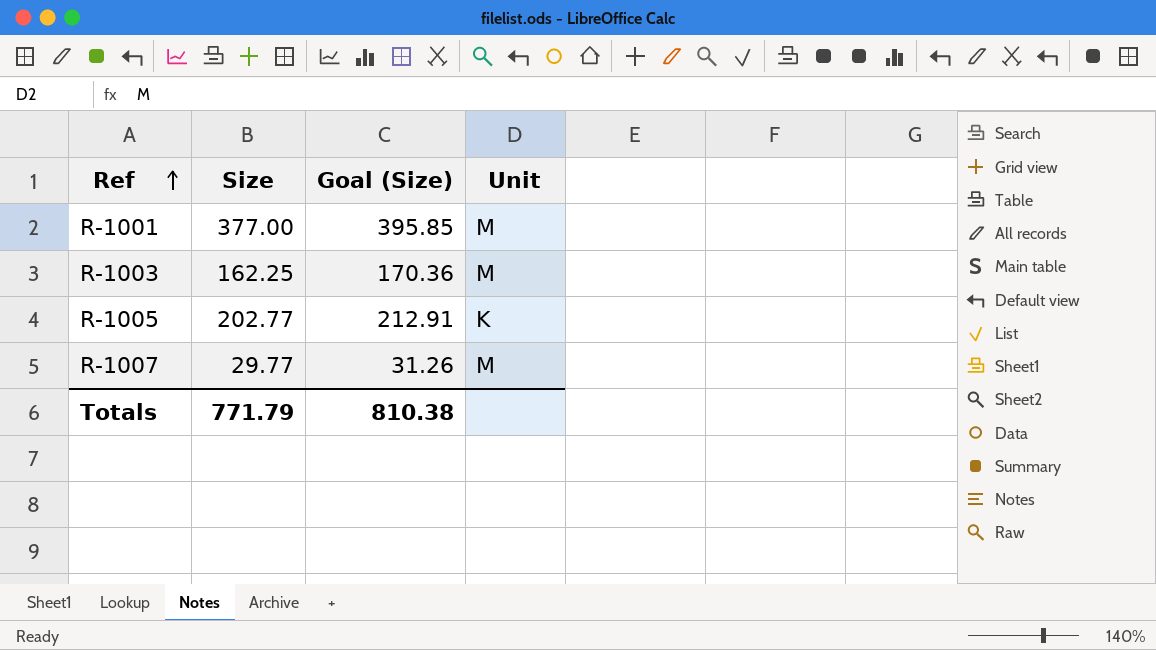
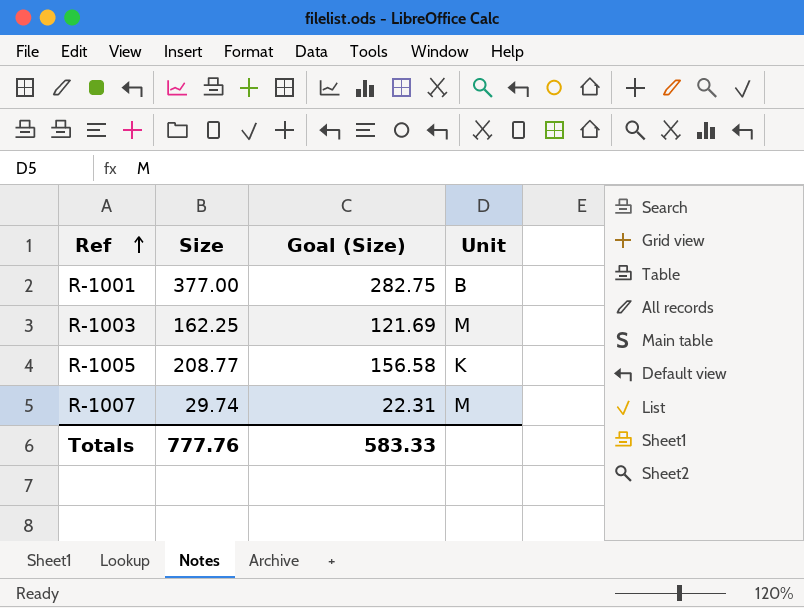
column Goal (Size) | formula: [Size] * 1.05 -> [Size] * 0.75
R-1001 | Unit: M -> B
R-1005 | Size: 202.77 -> 208.77
R-1007 | Size: 29.77 -> 29.74
Totals | Size: 771.79 -> 777.76
Totals | Goal (Size): 810.38 -> 583.33

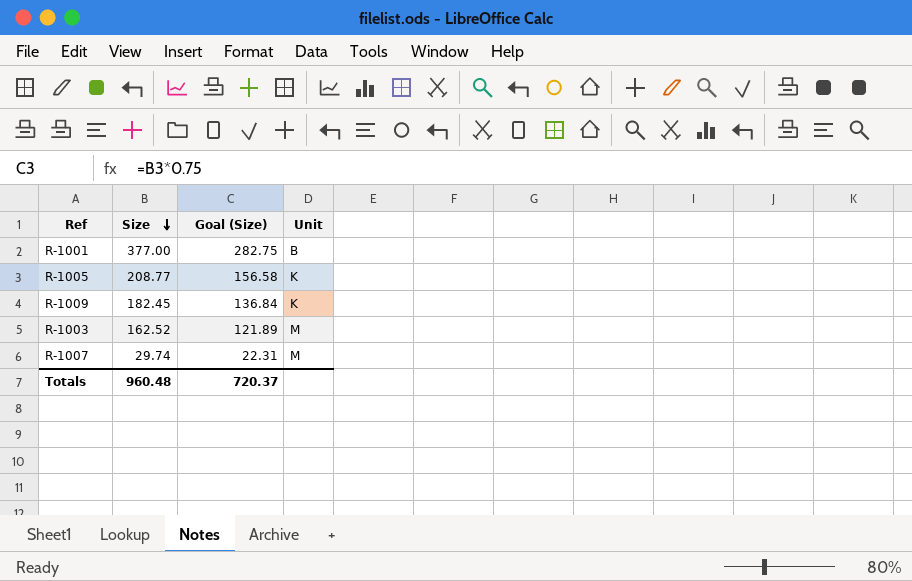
row order: Ref ascending -> Size descending
row R-1009: none -> 182.45 | 136.84 | K
R-1003 | Size: 162.25 -> 162.52
R-1003 | Goal (Size): 121.69 -> 121.89
Totals | Size: 777.76 -> 960.48
Totals | Goal (Size): 583.33 -> 720.37

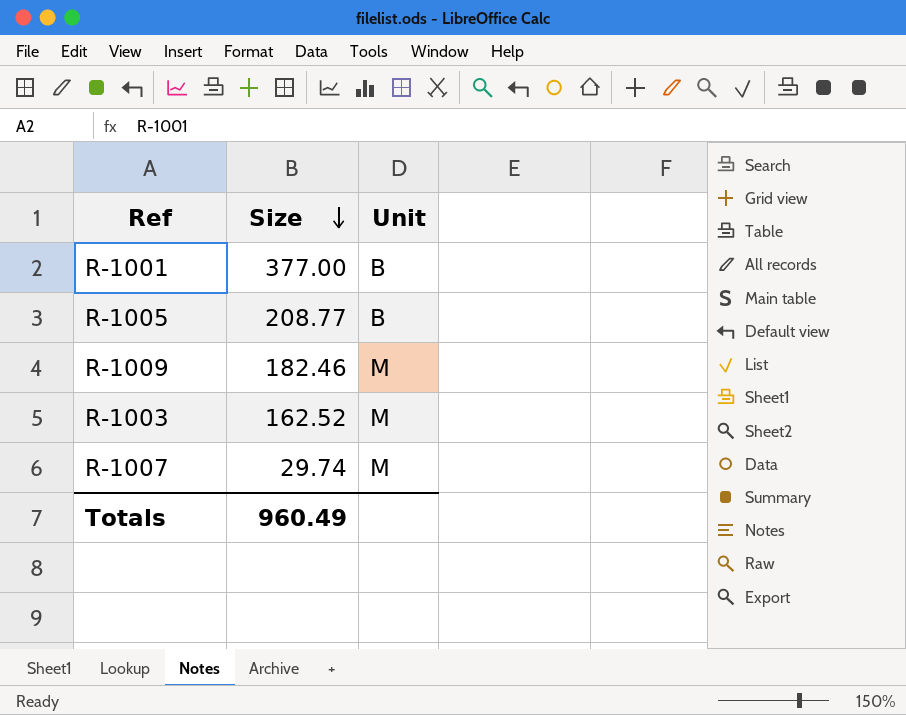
column Goal (Size) | formula: [Size] * 0.75 -> none
R-1005 | Unit: K -> B
R-1009 | Size: 182.45 -> 182.46
R-1009 | Unit: K -> M
Totals | Size: 960.48 -> 960.49

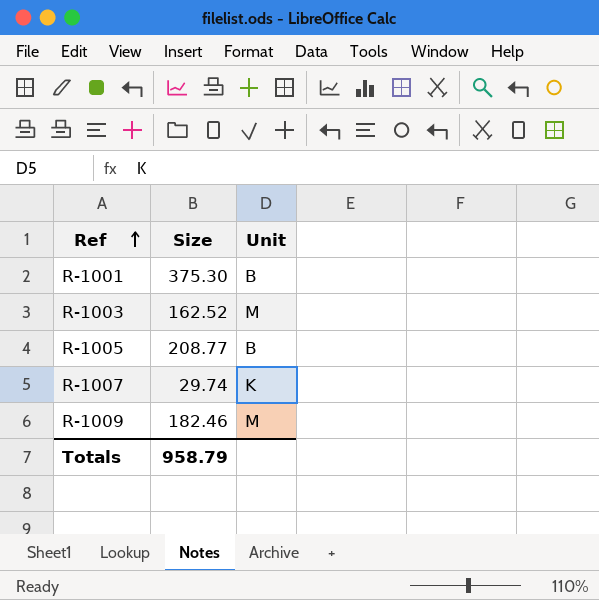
row order: Size descending -> Ref ascending
R-1001 | Size: 377.00 -> 375.30
R-1007 | Unit: M -> K
Totals | Size: 960.49 -> 958.79

